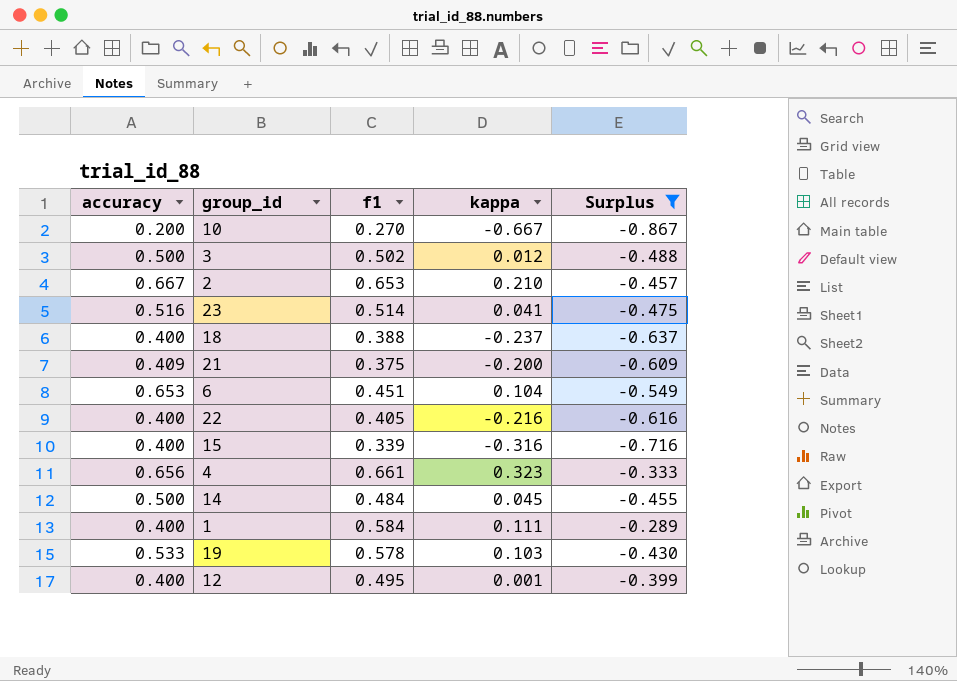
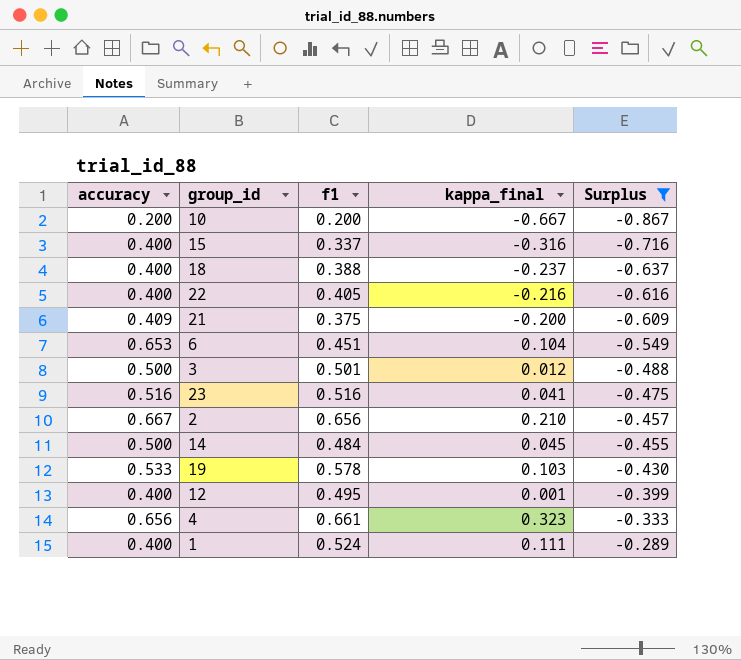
row order: none -> Surplus ascending
column name: kappa -> kappa_final
10 | f1: 0.270 -> 0.200
15 | f1: 0.339 -> 0.337
3 | f1: 0.502 -> 0.501
23 | f1: 0.514 -> 0.516
2 | f1: 0.653 -> 0.656
1 | f1: 0.584 -> 0.524

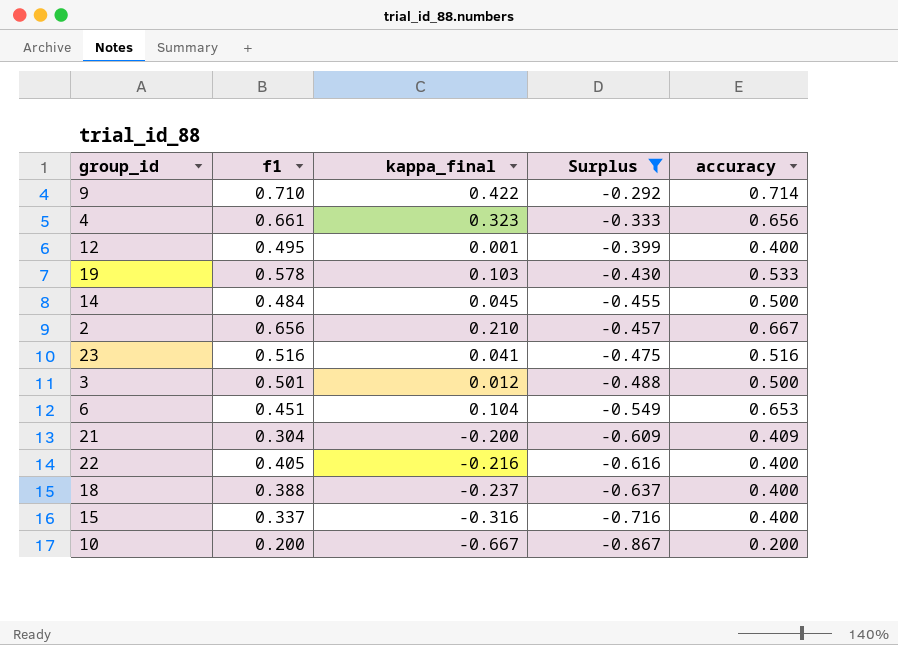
row order: Surplus ascending -> Surplus descending
column accuracy | position: 1 -> 5
row 1: 0.400 | 0.524 | 0.111 | -0.289 -> none
row 9: none -> 0.710 | 0.422 | -0.292 | 0.714
21 | f1: 0.375 -> 0.304

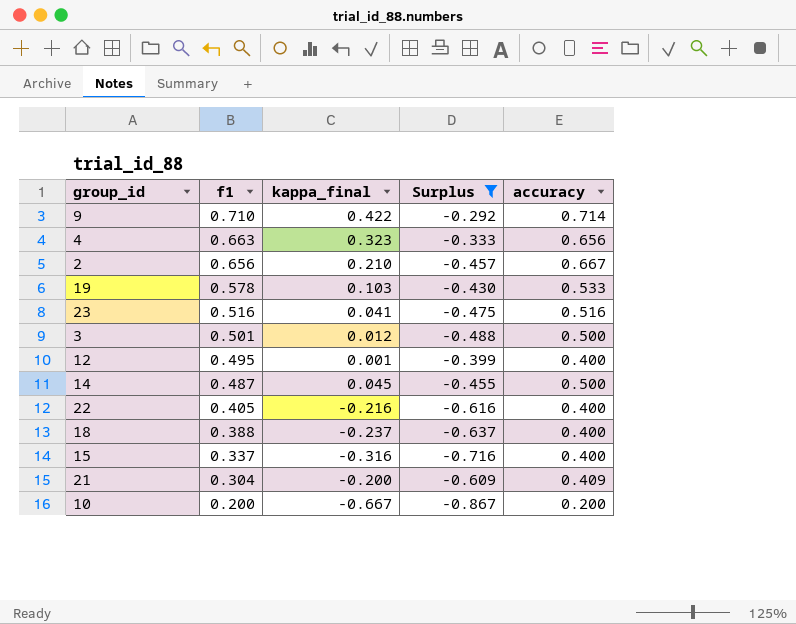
row order: Surplus descending -> f1 descending
row 6: 0.451 | 0.104 | -0.549 | 0.653 -> none
4 | f1: 0.661 -> 0.663
14 | f1: 0.484 -> 0.487

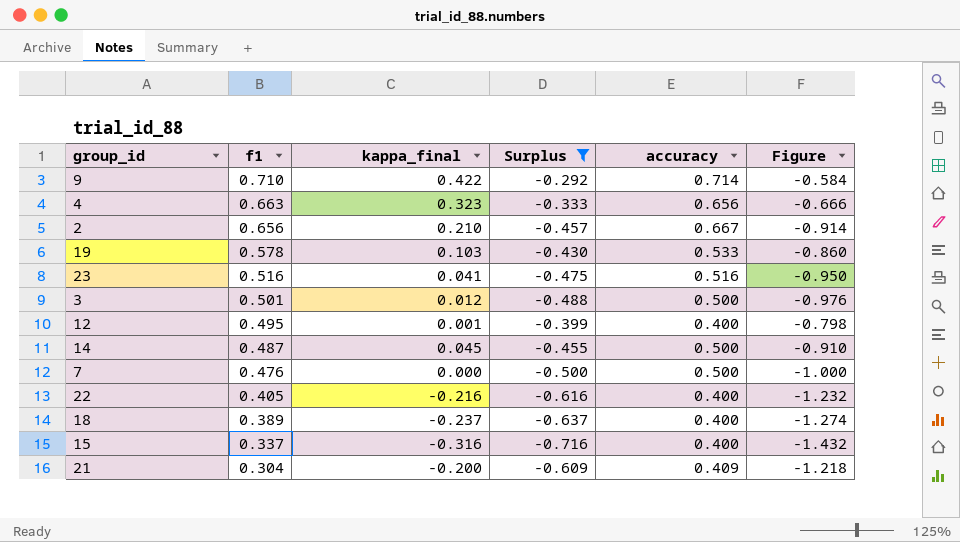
column Figure | formula: none -> [Surplus] * 2
row 10: 0.200 | -0.667 | -0.867 | 0.200 -> none
row 7: none -> 0.476 | 0.000 | -0.500 | 0.500 | -1.000
18 | f1: 0.388 -> 0.389

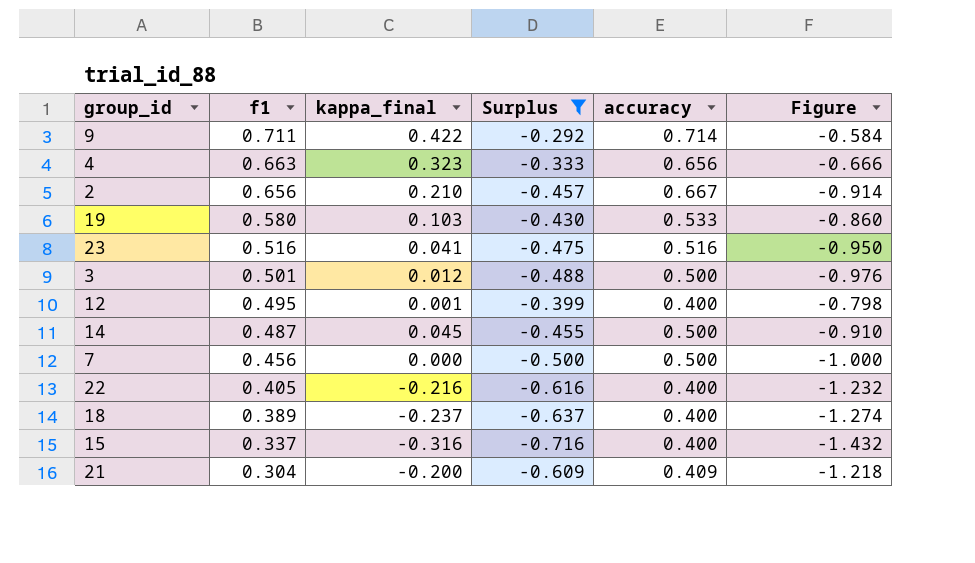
9 | f1: 0.710 -> 0.711
19 | f1: 0.578 -> 0.580
7 | f1: 0.476 -> 0.456

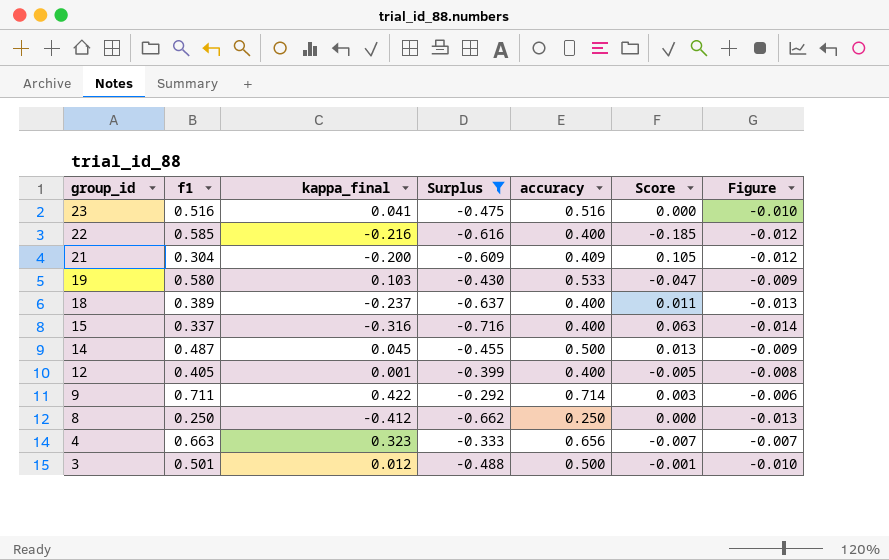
row order: f1 descending -> group_id descending
column Score | formula: none -> [accuracy] - [f1]
column Figure | formula: [Surplus] * 2 -> [Surplus] * 0.02
row 2: 0.656 | 0.210 | -0.457 | 0.667 | -0.914 -> none
row 7: 0.456 | 0.000 | -0.500 | 0.500 | -1.000 -> none
22 | f1: 0.405 -> 0.585
12 | f1: 0.495 -> 0.405
row 8: none -> 0.250 | -0.412 | -0.662 | 0.250 | 0.000 | -0.013

